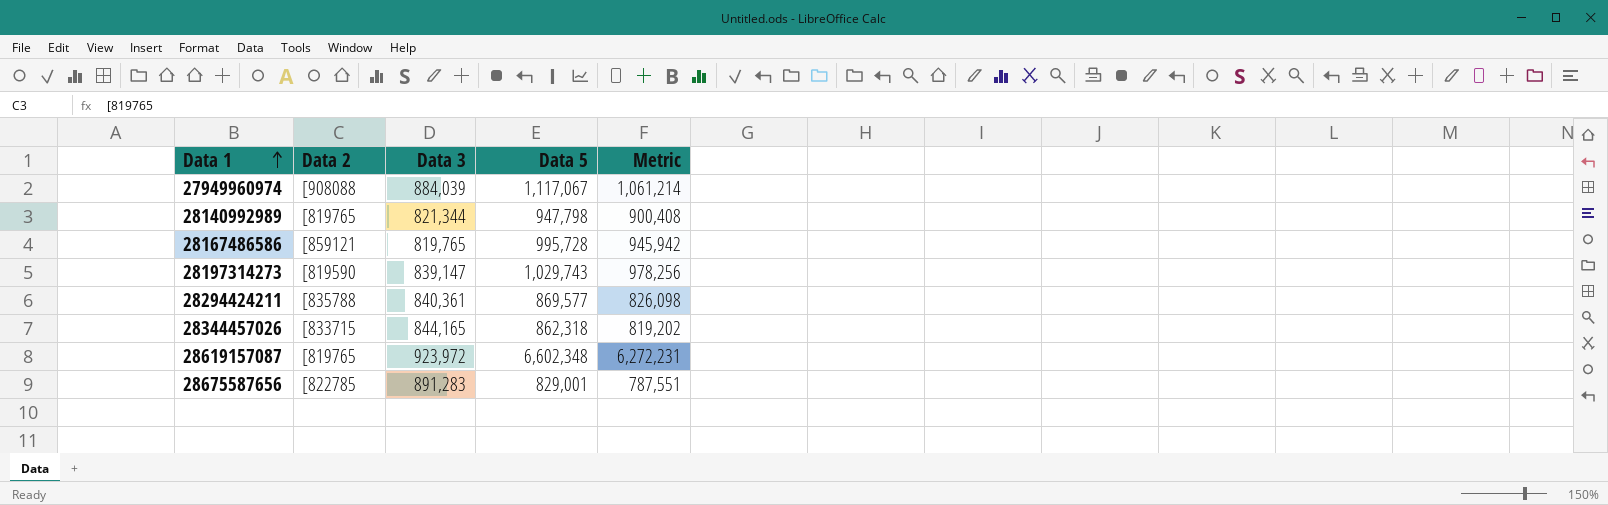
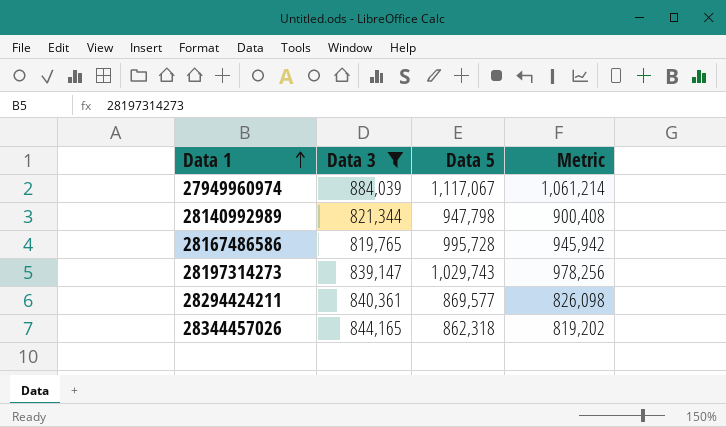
filter: none -> Data 3 <= 884,039
column Data 2 | position: 2 -> none

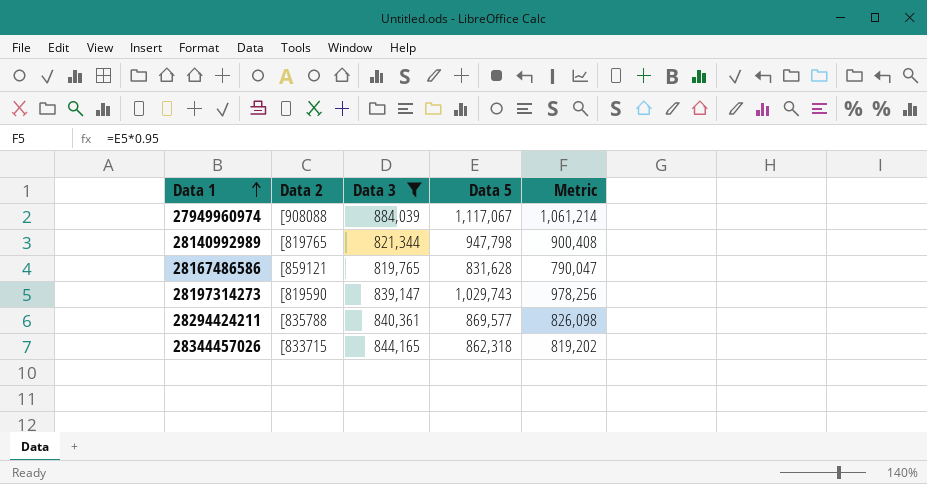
column Data 2 | position: none -> 2
28167486586 | Data 5: 995,728 -> 831,628
28167486586 | Metric: 945,942 -> 790,047

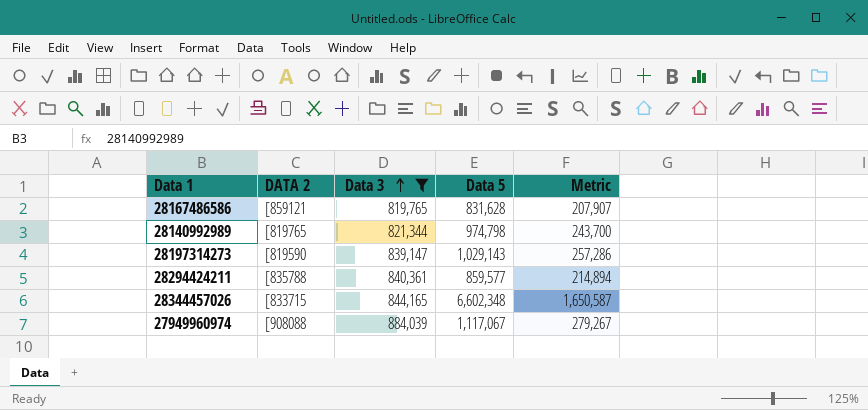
row order: Data 1 ascending -> Data 3 ascending
column name: Data 2 -> DATA 2
column Metric | formula: [Data 5] * 0.95 -> [Data 5] * 0.25
28140992989 | Data 5: 947,798 -> 974,798
28197314273 | Data 5: 1,029,743 -> 1,029,143
28294424211 | Data 5: 869,577 -> 859,577
28344457026 | Data 5: 862,318 -> 6,602,348

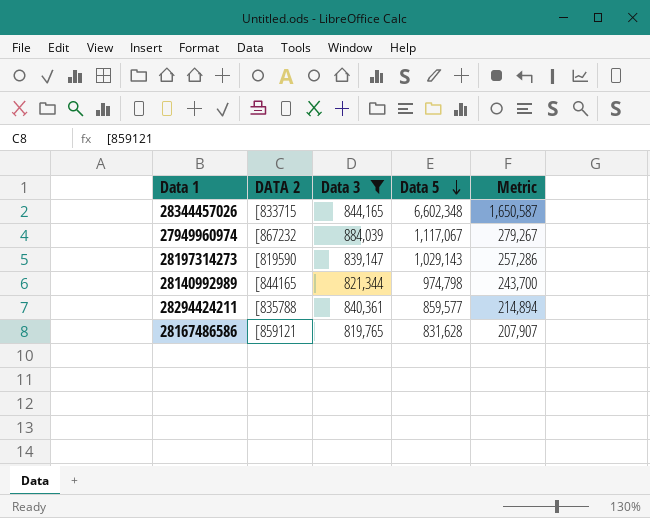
row order: Data 3 ascending -> Data 5 descending
27949960974 | DATA 2: [908088 -> [867232
28140992989 | DATA 2: [819765 -> [844165

